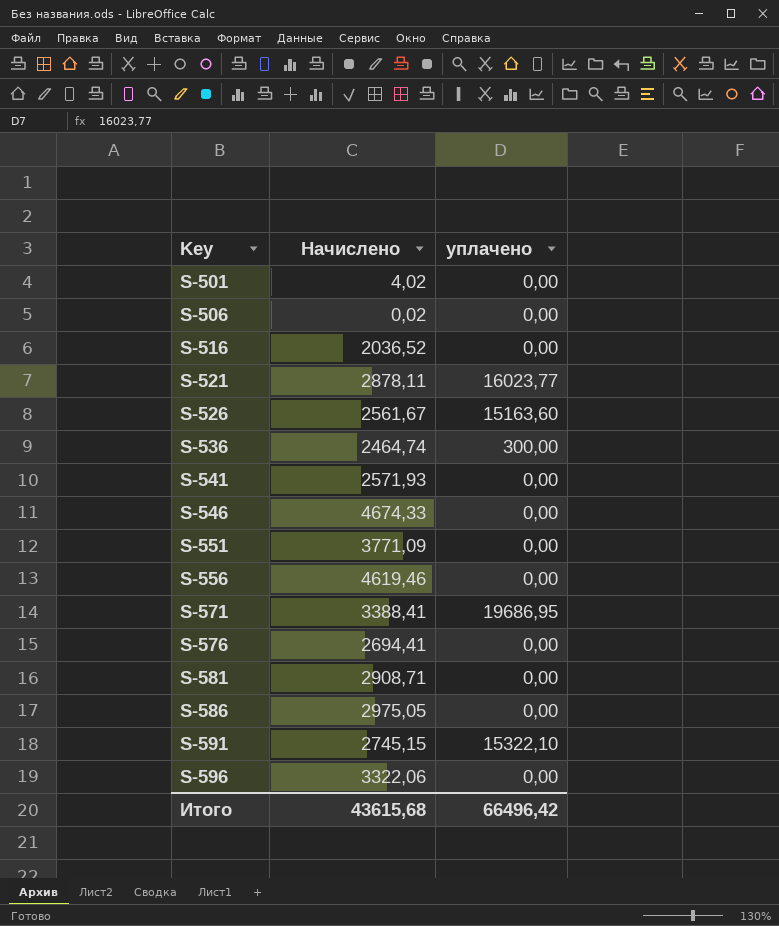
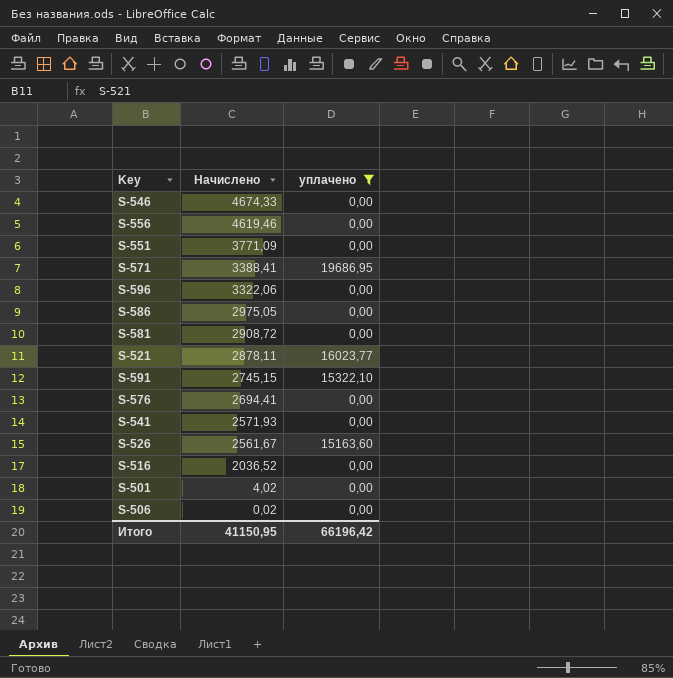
filter: none -> уплачено != 300,00
row order: Key ascending -> Начислено descending
S-581 | Начислено: 2908,71 -> 2908,72
Итого | Начислено: 43615,68 -> 41150,95
Итого | уплачено: 66496,42 -> 66196,42

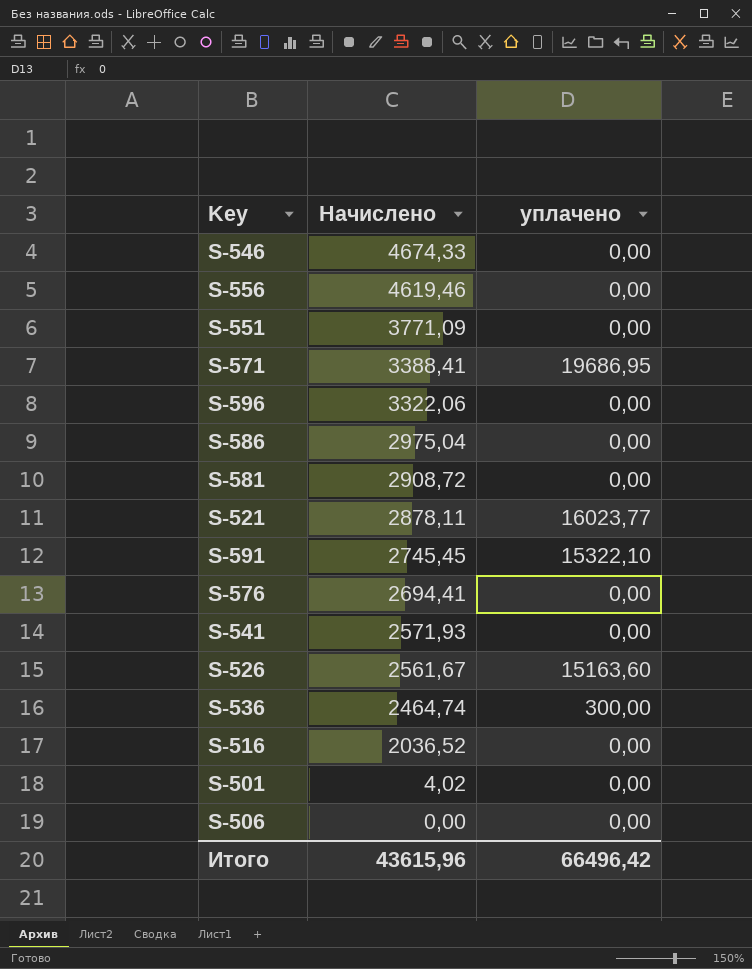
filter: уплачено != 300,00 -> none
S-586 | Начислено: 2975,05 -> 2975,04
S-591 | Начислено: 2745,15 -> 2745,45
S-506 | Начислено: 0,02 -> 0,00
Итого | Начислено: 41150,95 -> 43615,96
Итого | уплачено: 66196,42 -> 66496,42

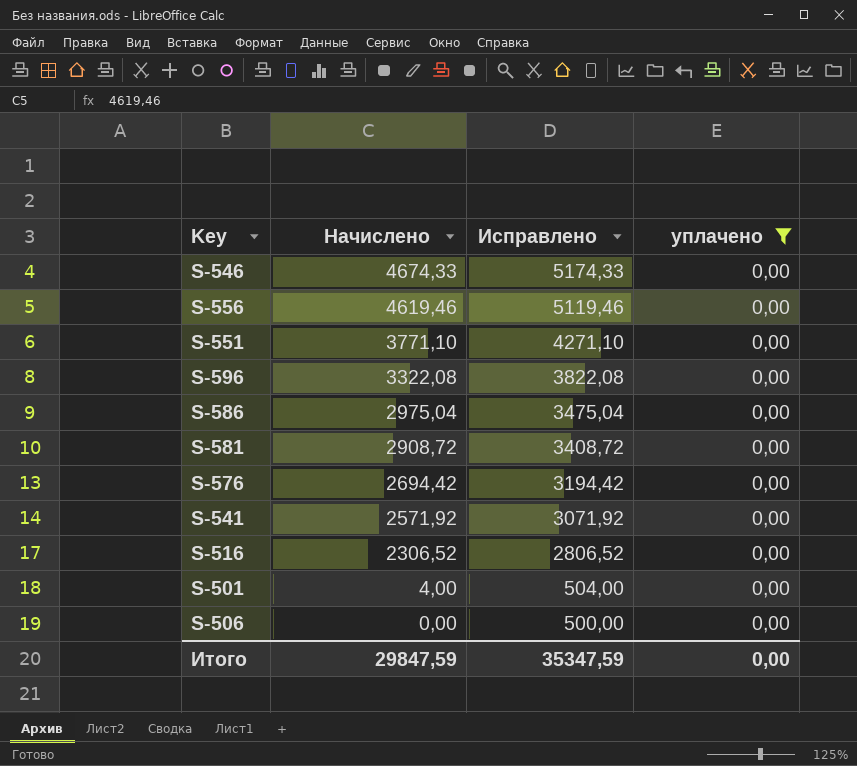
filter: none -> уплачено = 0,00
column Исправлено | formula: none -> [Начислено] + 500
S-551 | Начислено: 3771,09 -> 3771,10
S-596 | Начислено: 3322,06 -> 3322,08
S-576 | Начислено: 2694,41 -> 2694,42
S-541 | Начислено: 2571,93 -> 2571,92
S-516 | Начислено: 2036,52 -> 2306,52
S-501 | Начислено: 4,02 -> 4,00
Итого | Начислено: 43615,96 -> 29847,59
Итого | уплачено: 66496,42 -> 0,00

